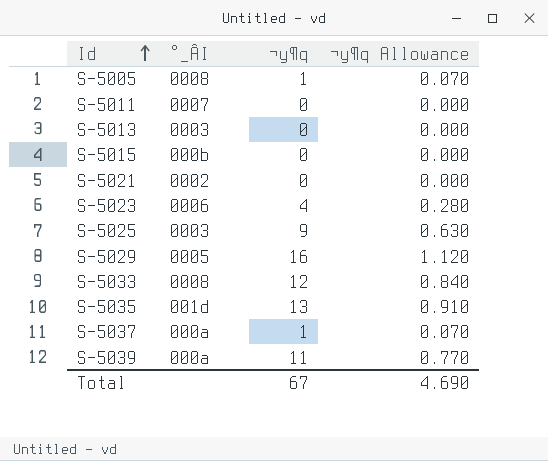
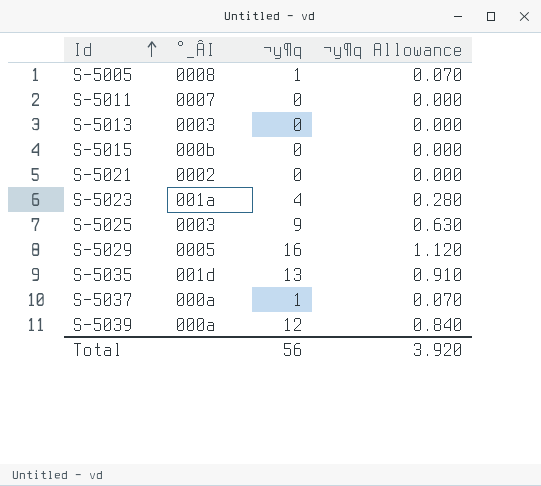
row S-5033: 0008 | 12 | 0.840 -> none
S-5023 | °_ÂI: 0006 -> 001a
S-5039 | ¬y¶q: 11 -> 12
S-5039 | ¬y¶q Allowance: 0.770 -> 0.840
Total | ¬y¶q: 67 -> 56
Total | ¬y¶q Allowance: 4.690 -> 3.920

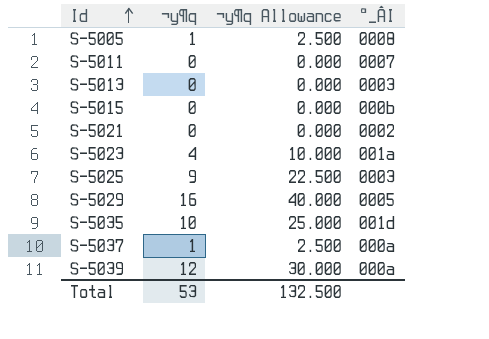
column ¬y¶q Allowance | formula: [¬y¶q] * 0.07 -> [¬y¶q] * 2.5
column °_ÂI | position: 2 -> 4
S-5035 | ¬y¶q: 13 -> 10
Total | ¬y¶q: 56 -> 53
Total | ¬y¶q Allowance: 3.920 -> 132.500

